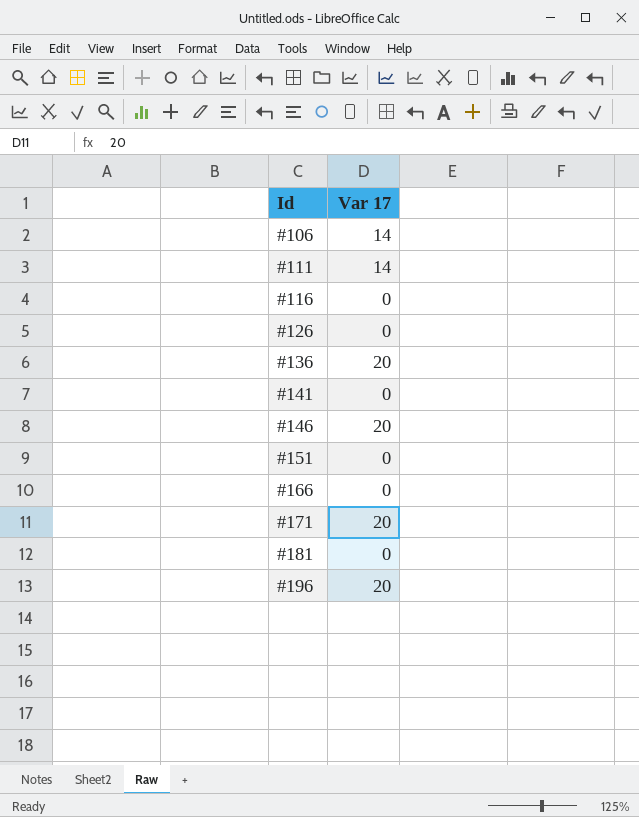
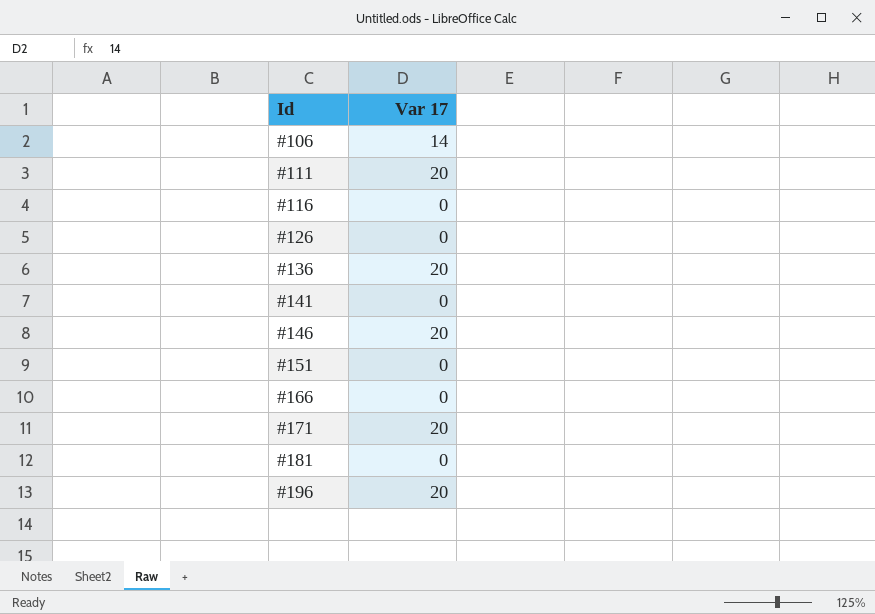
#111 | Var 17: 14 -> 20

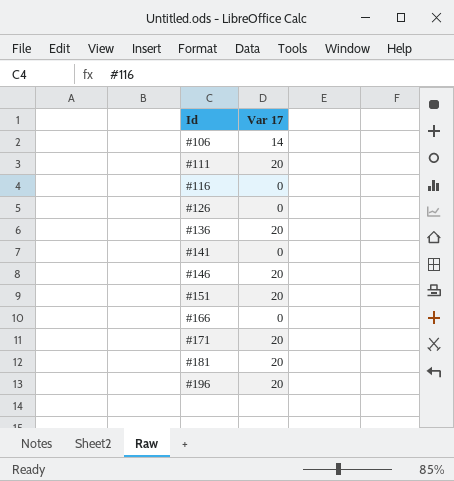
#151 | Var 17: 0 -> 20
#181 | Var 17: 0 -> 20

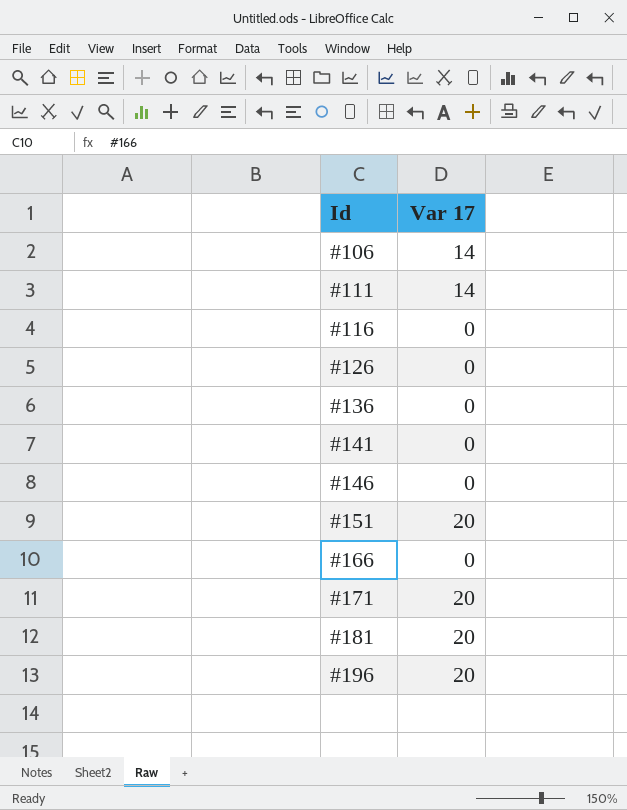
#111 | Var 17: 20 -> 14
#136 | Var 17: 20 -> 0
#146 | Var 17: 20 -> 0

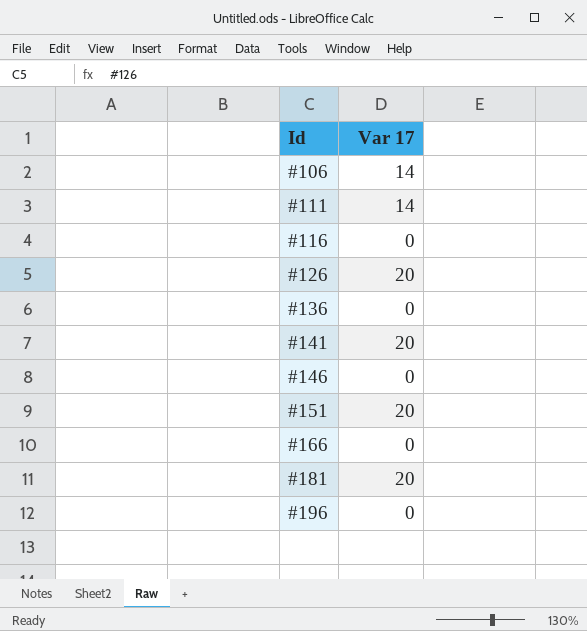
row #171: 20 -> none
#126 | Var 17: 0 -> 20
#141 | Var 17: 0 -> 20
#196 | Var 17: 20 -> 0

